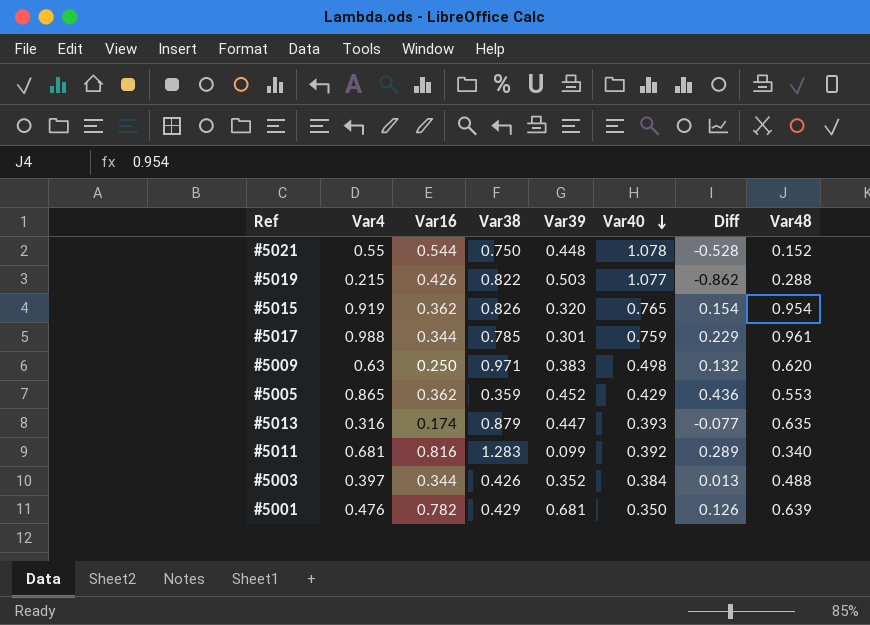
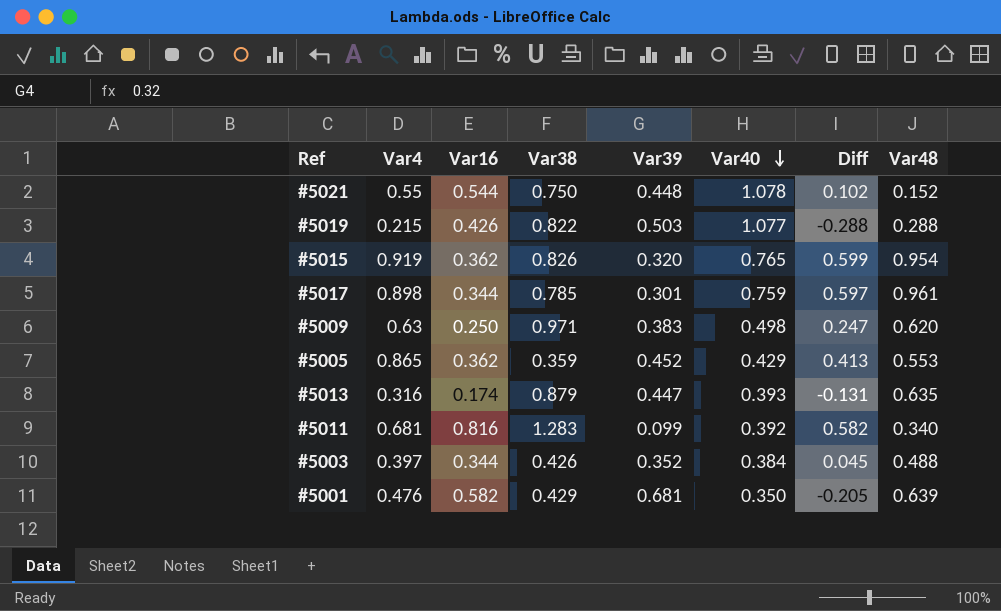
column Diff | formula: [Var4] - [Var40] -> [Var4] - [Var39]
#5017 | Var4: 0.988 -> 0.898
#5001 | Var16: 0.782 -> 0.582

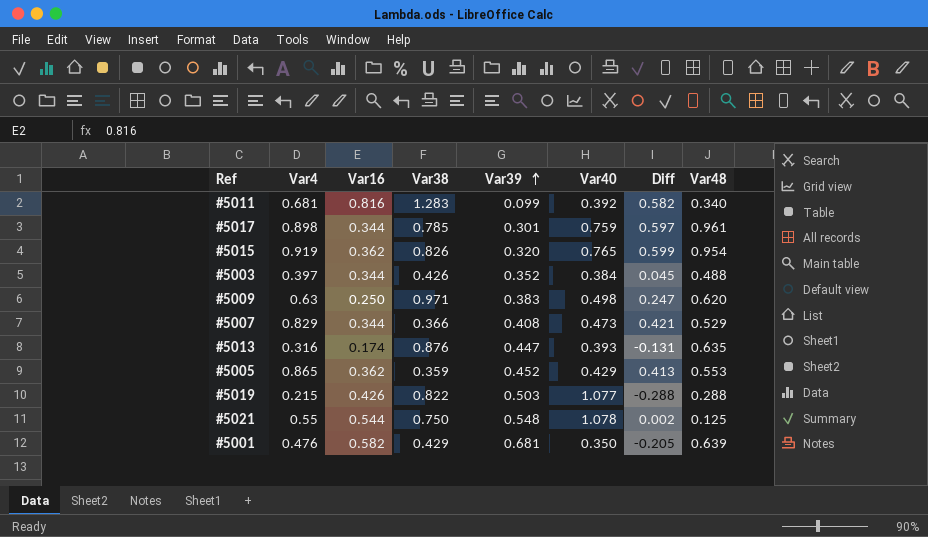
row order: Var40 descending -> Var39 ascending
row #5007: none -> 0.829 | 0.344 | 0.366 | 0.408 | 0.473 | 0.421 | 0.529
#5013 | Var38: 0.879 -> 0.876
#5021 | Var39: 0.448 -> 0.548
#5021 | Diff: 0.102 -> 0.002
#5021 | Var48: 0.152 -> 0.125

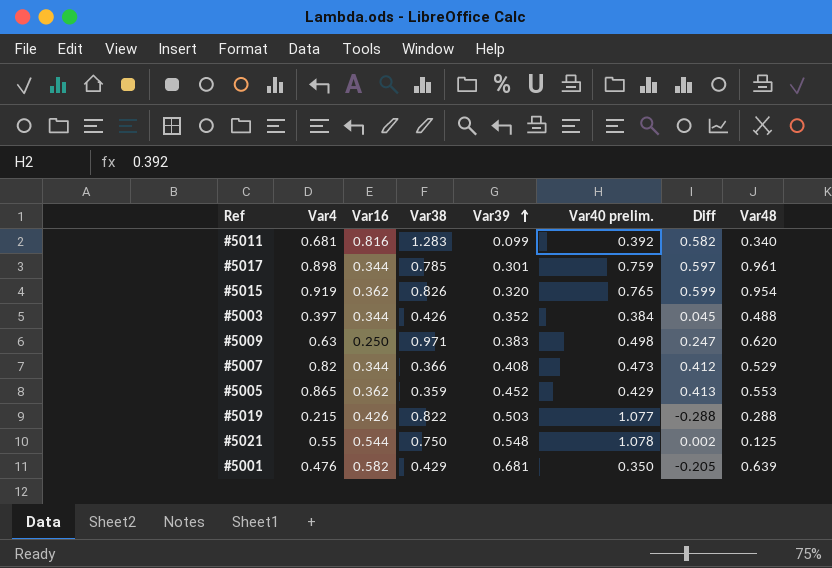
column name: Var40 -> Var40 prelim.
row #5013: 0.316 | 0.174 | 0.876 | 0.447 | 0.393 | -0.131 | 0.635 -> none
#5007 | Var4: 0.829 -> 0.82
#5007 | Diff: 0.421 -> 0.412

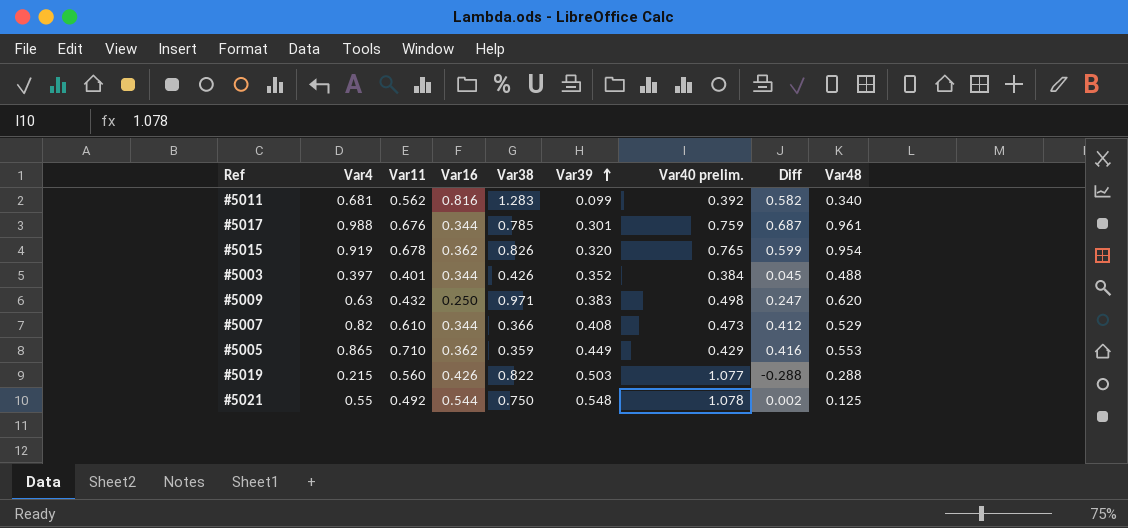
column Var11 | position: none -> 3
row #5001: 0.476 | 0.582 | 0.429 | 0.681 | 0.350 | -0.205 | 0.639 -> none
#5017 | Var4: 0.898 -> 0.988
#5017 | Diff: 0.597 -> 0.687
#5005 | Var39: 0.452 -> 0.449
#5005 | Diff: 0.413 -> 0.416

